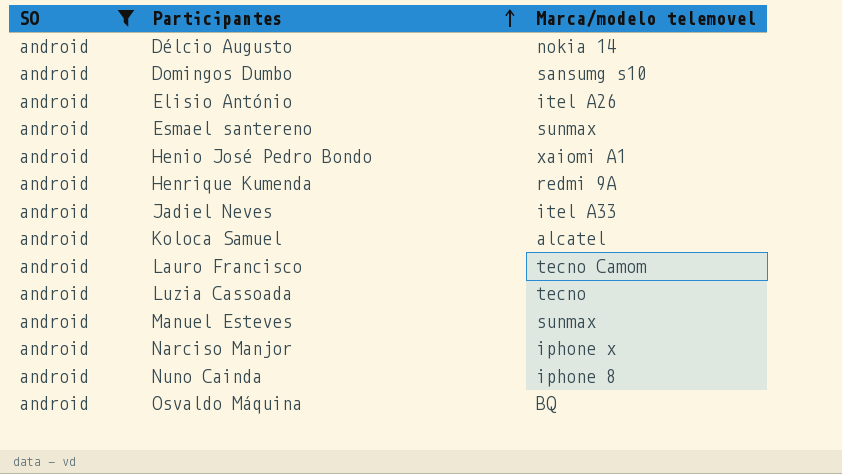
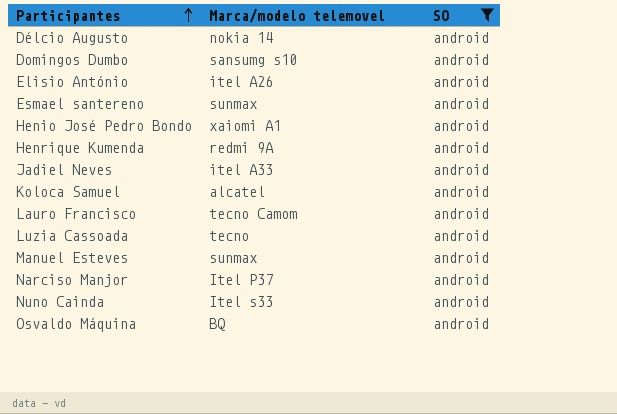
column SO | position: 1 -> 3
Narciso Manjor | Marca/modelo telemovel: iphone x -> Itel P37
Nuno Cainda | Marca/modelo telemovel: iphone 8 -> Itel s33

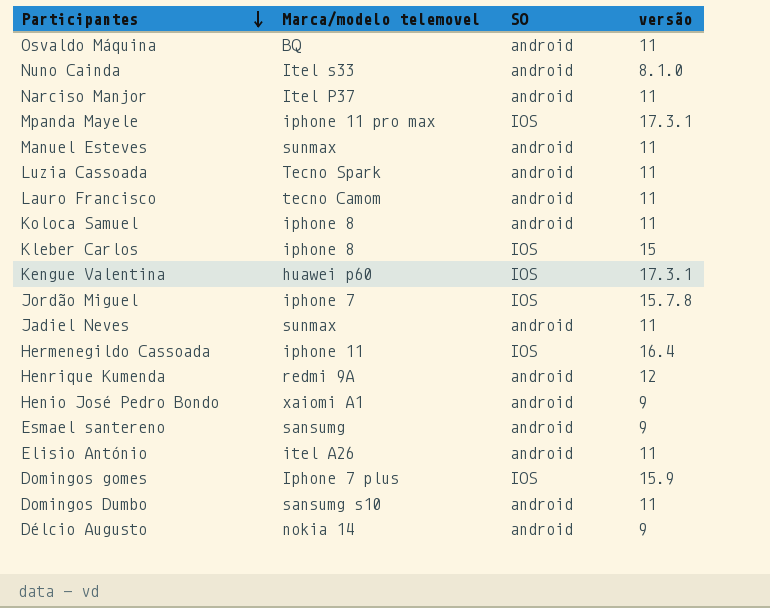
filter: SO = android -> none
row order: Participantes ascending -> Participantes descending
column versão | position: none -> 4
Luzia Cassoada | Marca/modelo telemovel: tecno -> Tecno Spark
Koloca Samuel | Marca/modelo telemovel: alcatel -> iphone 8
Jadiel Neves | Marca/modelo telemovel: itel A33 -> sunmax
Esmael santereno | Marca/modelo telemovel: sunmax -> sansumg

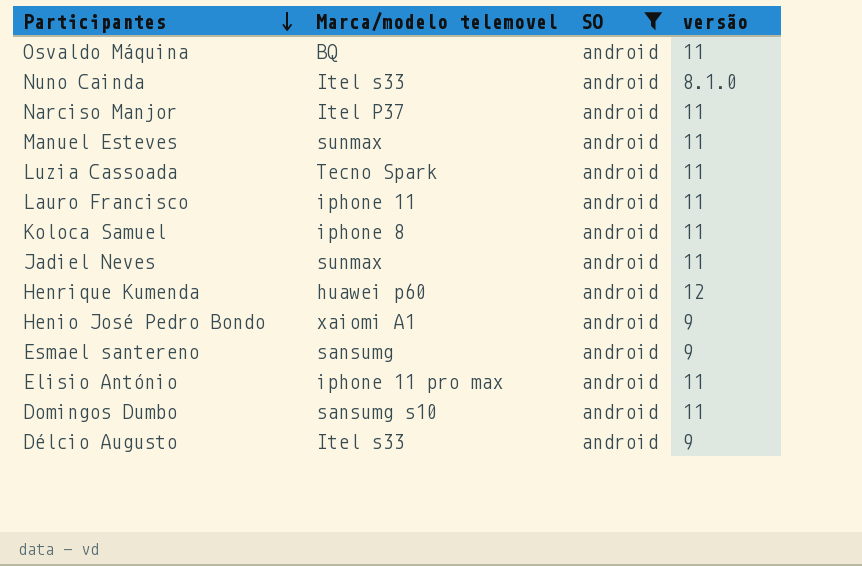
filter: none -> SO = android
Lauro Francisco | Marca/modelo telemovel: tecno Camom -> iphone 11
Henrique Kumenda | Marca/modelo telemovel: redmi 9A -> huawei p60
Elisio António | Marca/modelo telemovel: itel A26 -> iphone 11 pro max
Délcio Augusto | Marca/modelo telemovel: nokia 14 -> Itel s33

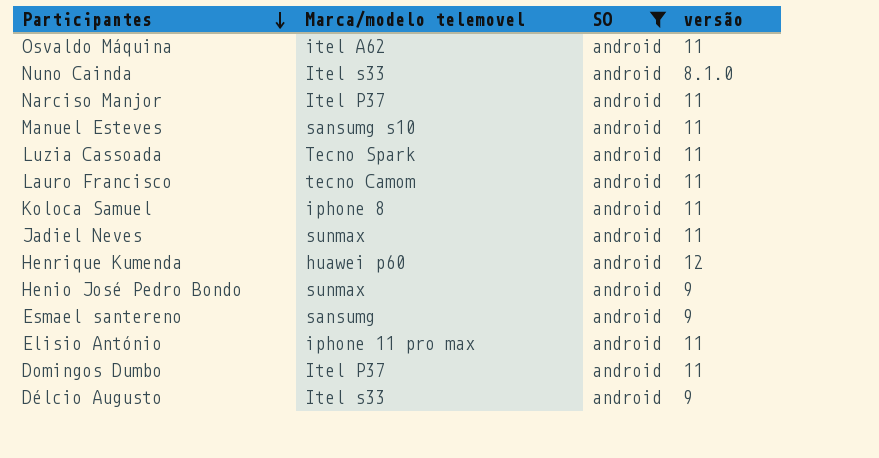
Osvaldo Máquina | Marca/modelo telemovel: BQ -> itel A62
Manuel Esteves | Marca/modelo telemovel: sunmax -> sansumg s10
Lauro Francisco | Marca/modelo telemovel: iphone 11 -> tecno Camom
Henio José Pedro Bondo | Marca/modelo telemovel: xaiomi A1 -> sunmax
Domingos Dumbo | Marca/modelo telemovel: sansumg s10 -> Itel P37

